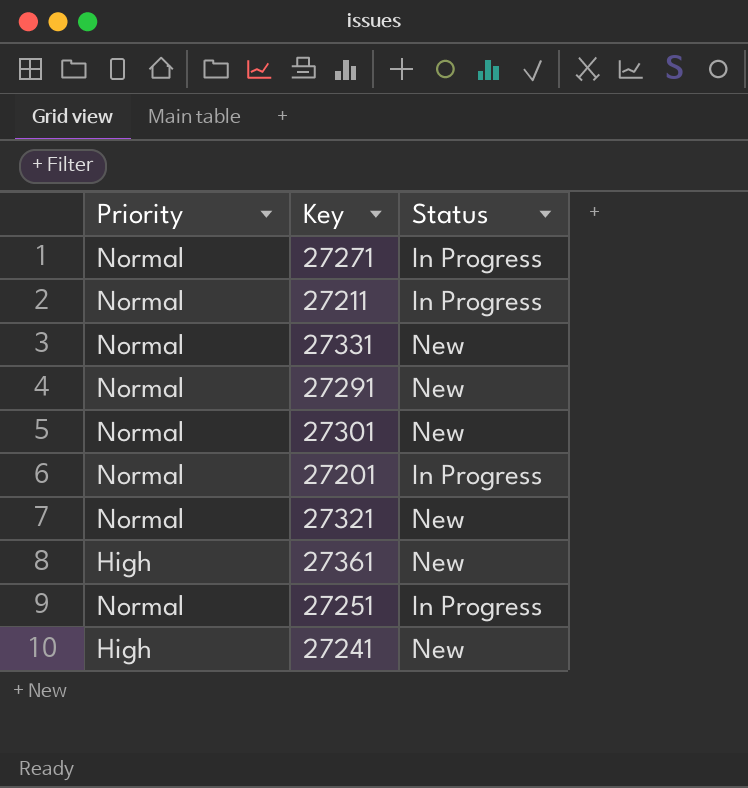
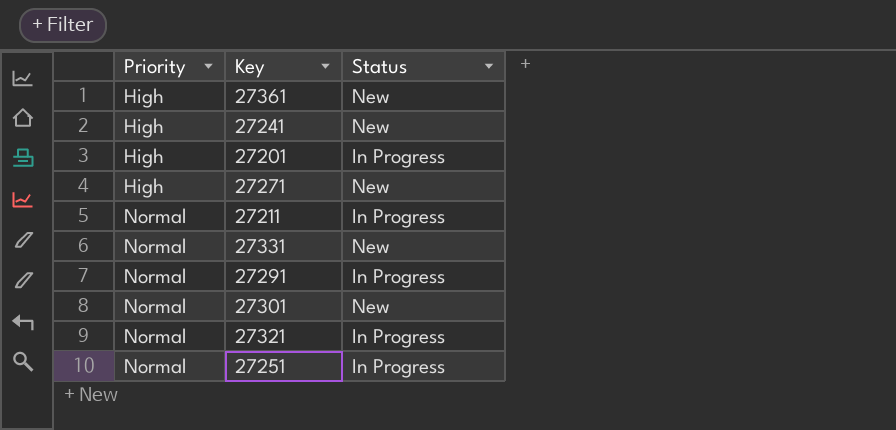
row order: none -> Priority ascending
27201 | Priority: Normal -> High
27271 | Priority: Normal -> High
27271 | Status: In Progress -> New
27291 | Status: New -> In Progress
27321 | Status: New -> In Progress

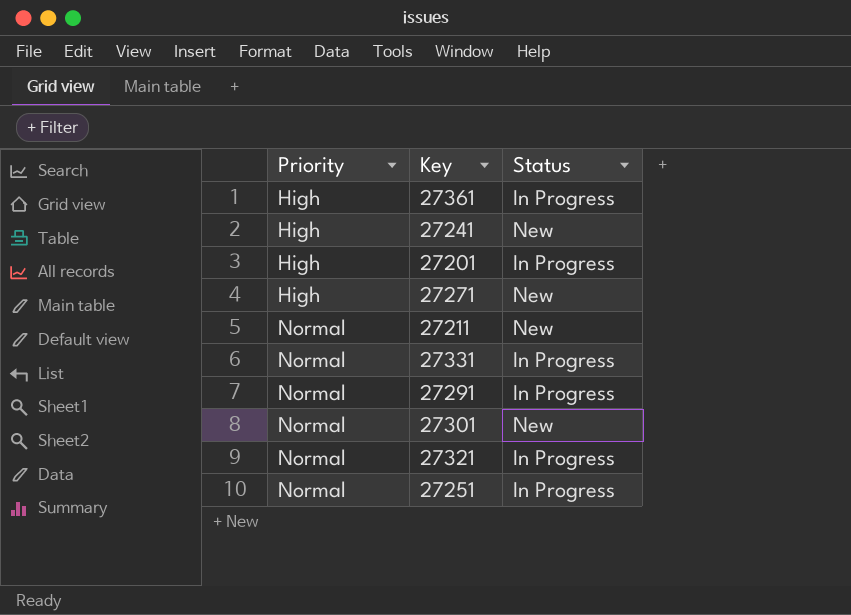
27361 | Status: New -> In Progress
27211 | Status: In Progress -> New
27331 | Status: New -> In Progress

